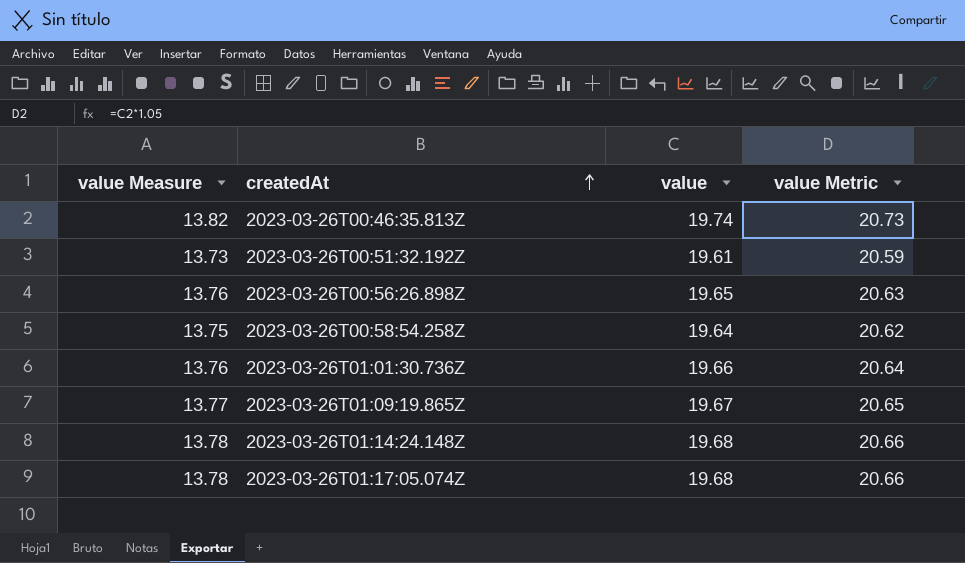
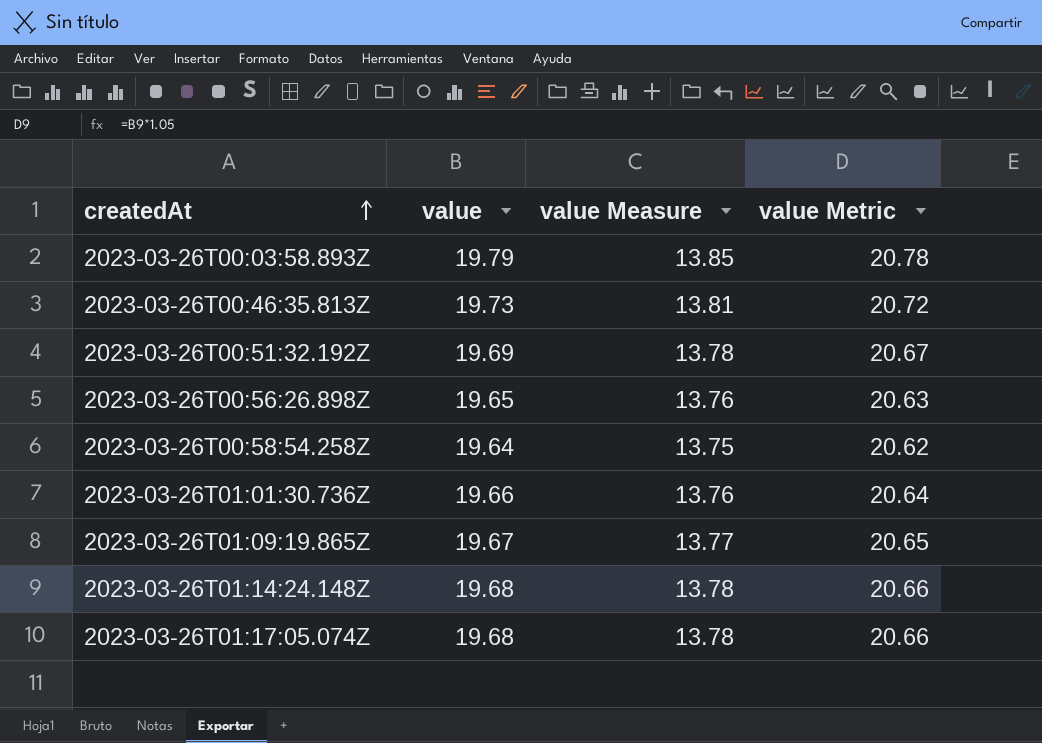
column value Measure | position: 1 -> 3
row 2023-03-26T00:03:58.893Z: none -> 19.79 | 13.85 | 20.78
2023-03-26T00:46:35.813Z | value: 19.74 -> 19.73
2023-03-26T00:46:35.813Z | value Measure: 13.82 -> 13.81
2023-03-26T00:46:35.813Z | value Metric: 20.73 -> 20.72
2023-03-26T00:51:32.192Z | value: 19.61 -> 19.69
2023-03-26T00:51:32.192Z | value Measure: 13.73 -> 13.78
2023-03-26T00:51:32.192Z | value Metric: 20.59 -> 20.67

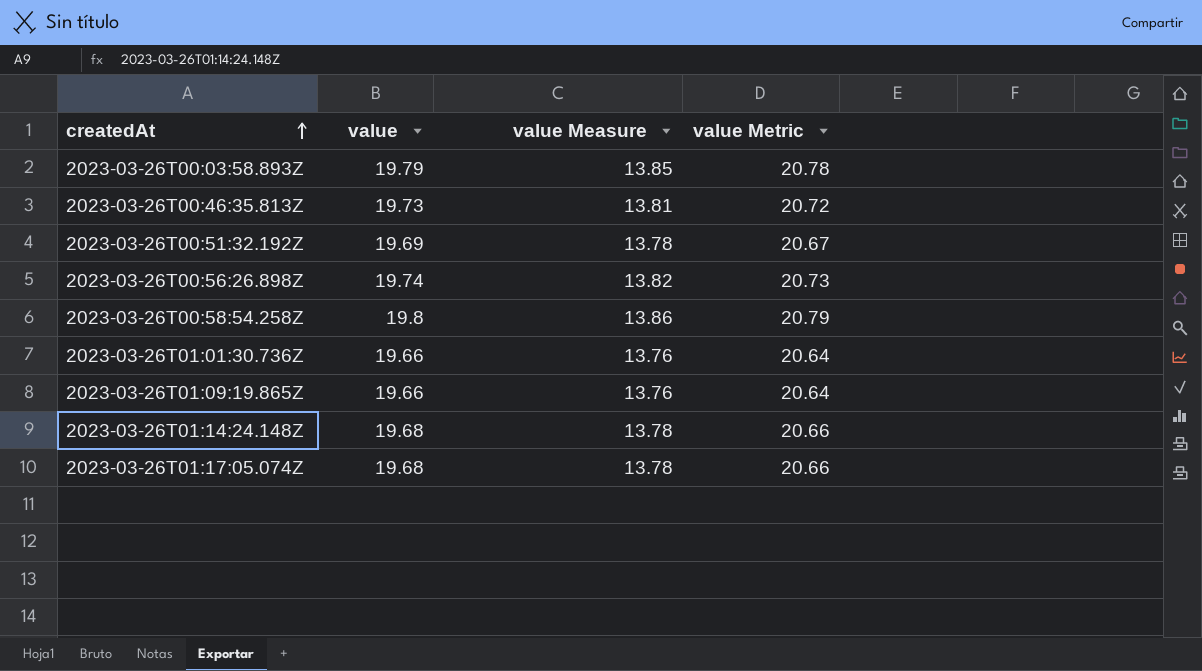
2023-03-26T00:56:26.898Z | value: 19.65 -> 19.74
2023-03-26T00:56:26.898Z | value Measure: 13.76 -> 13.82
2023-03-26T00:56:26.898Z | value Metric: 20.63 -> 20.73
2023-03-26T00:58:54.258Z | value: 19.64 -> 19.8
2023-03-26T00:58:54.258Z | value Measure: 13.75 -> 13.86
2023-03-26T00:58:54.258Z | value Metric: 20.62 -> 20.79
2023-03-26T01:09:19.865Z | value: 19.67 -> 19.66
2023-03-26T01:09:19.865Z | value Measure: 13.77 -> 13.76
2023-03-26T01:09:19.865Z | value Metric: 20.65 -> 20.64

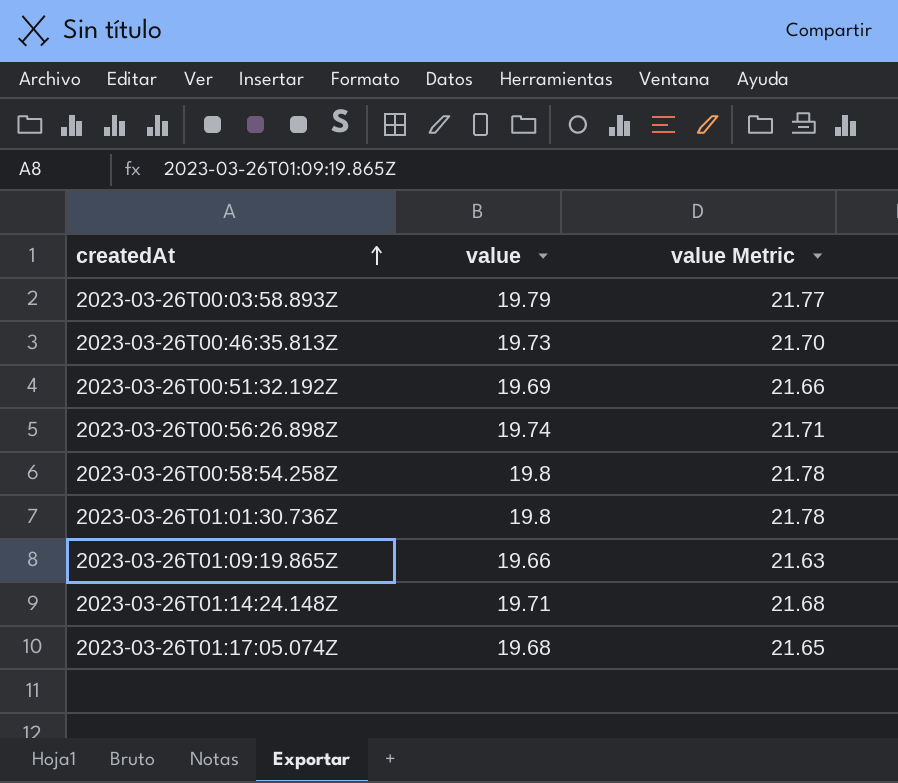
column value Measure | formula: [value] * 0.7 -> none
column value Metric | formula: [value] * 1.05 -> [value] * 1.1
2023-03-26T01:01:30.736Z | value: 19.66 -> 19.8
2023-03-26T01:14:24.148Z | value: 19.68 -> 19.71

